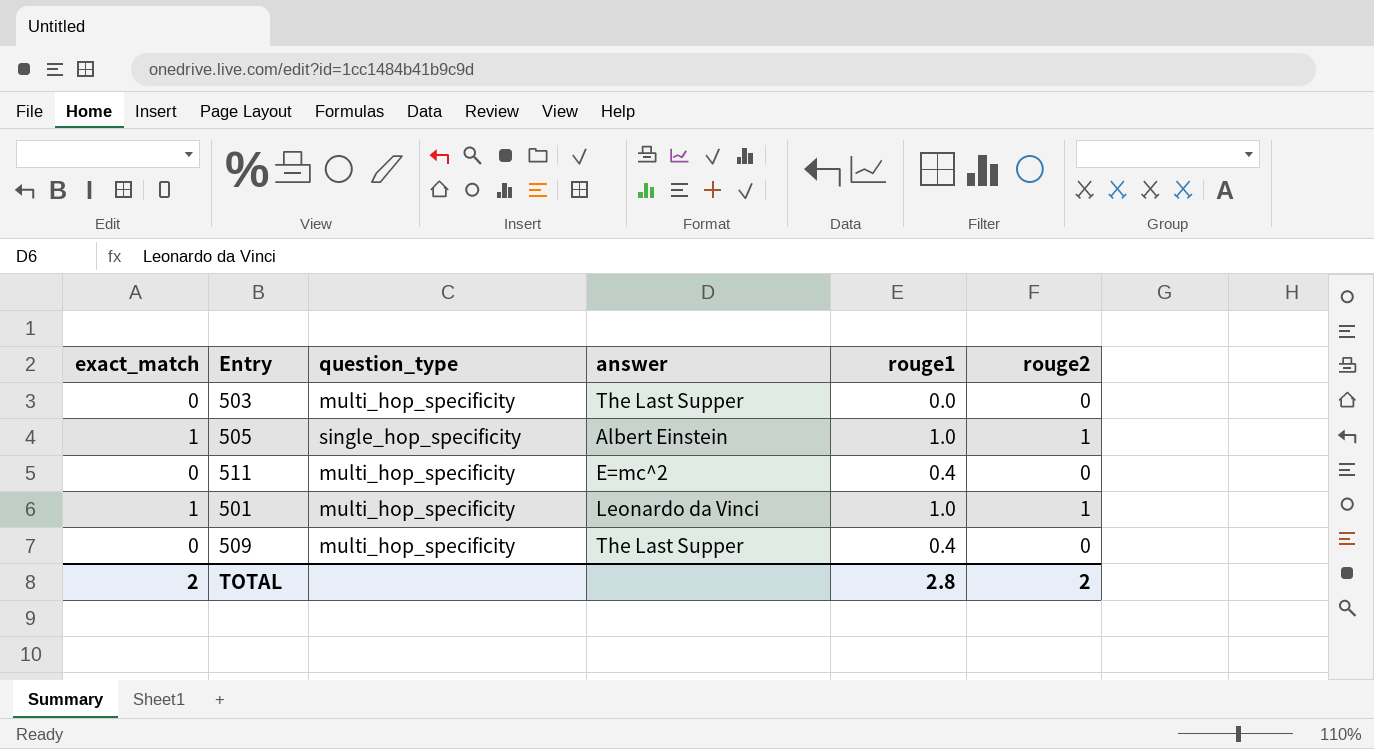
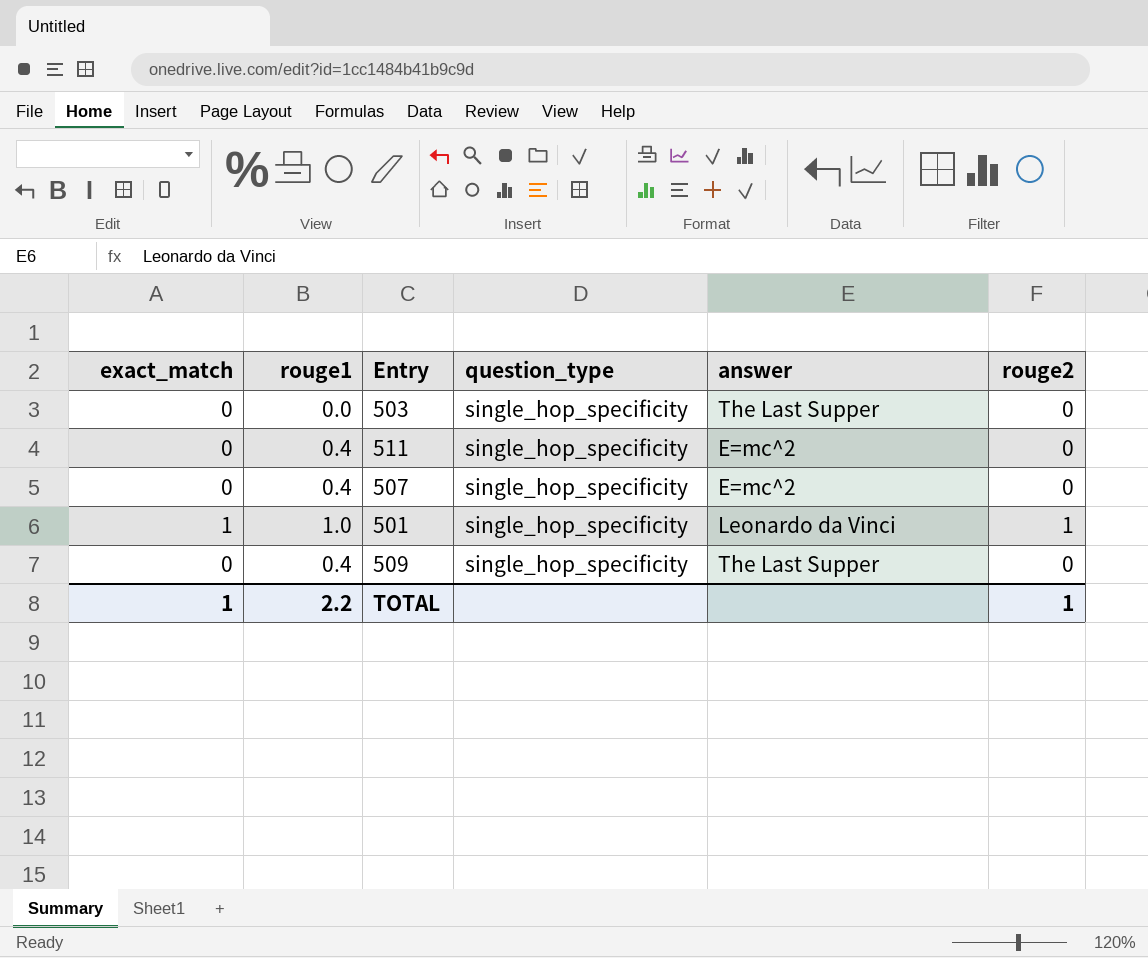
column rouge1 | position: 5 -> 2
row 505: 1 | single_hop_specificity | Albert Einstein | 1.0 | 1 -> none
503 | question_type: multi_hop_specificity -> single_hop_specificity
511 | question_type: multi_hop_specificity -> single_hop_specificity
row 507: none -> 0 | 0.4 | single_hop_specificity | E=mc^2 | 0
501 | question_type: multi_hop_specificity -> single_hop_specificity
509 | question_type: multi_hop_specificity -> single_hop_specificity
TOTAL | exact_match: 2 -> 1
TOTAL | rouge1: 2.8 -> 2.2
TOTAL | rouge2: 2 -> 1

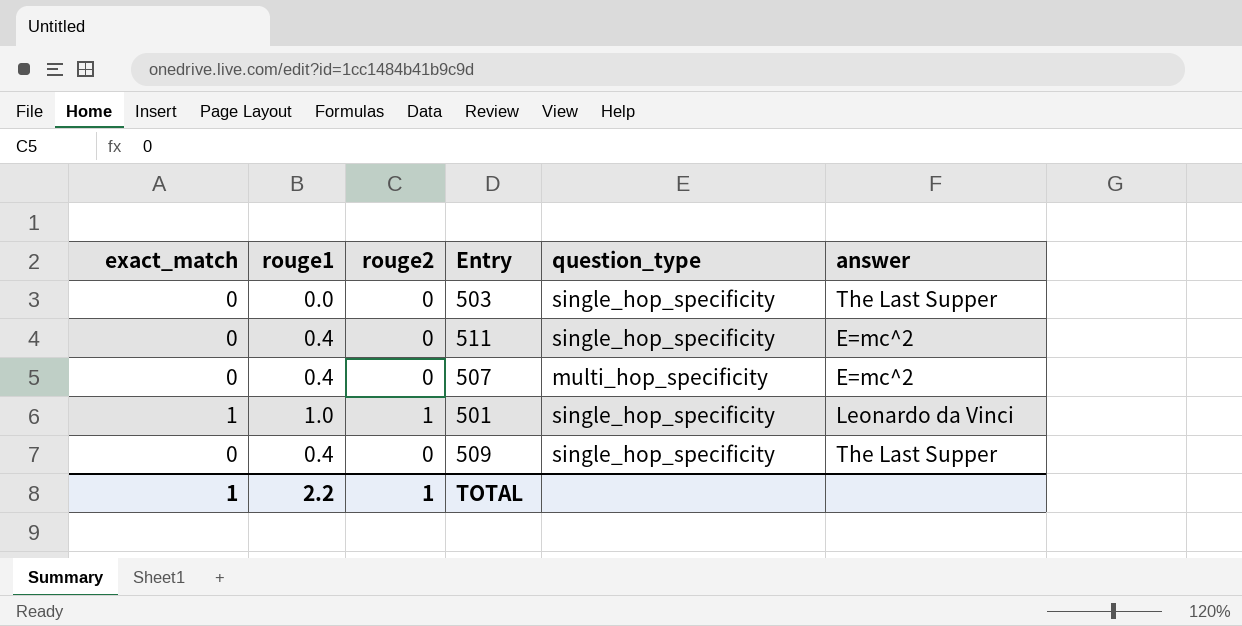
column rouge2 | position: 6 -> 3
507 | question_type: single_hop_specificity -> multi_hop_specificity

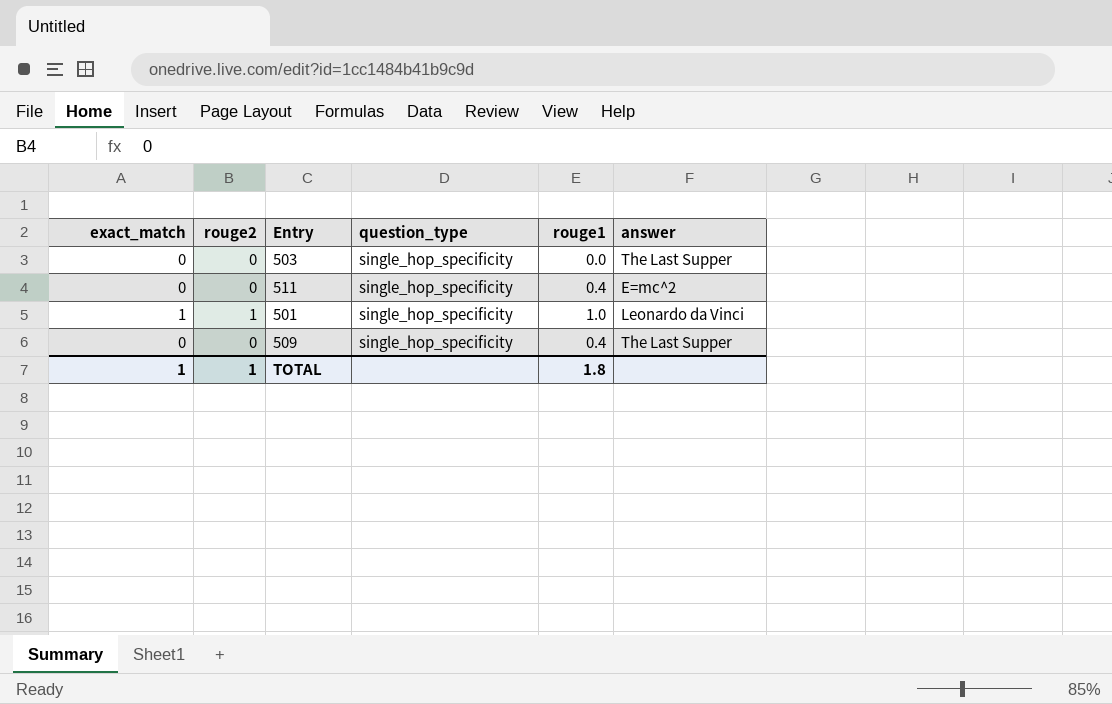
column rouge1 | position: 2 -> 5
row 507: 0 | 0.4 | 0 | multi_hop_specificity | E=mc^2 -> none
TOTAL | rouge1: 2.2 -> 1.8

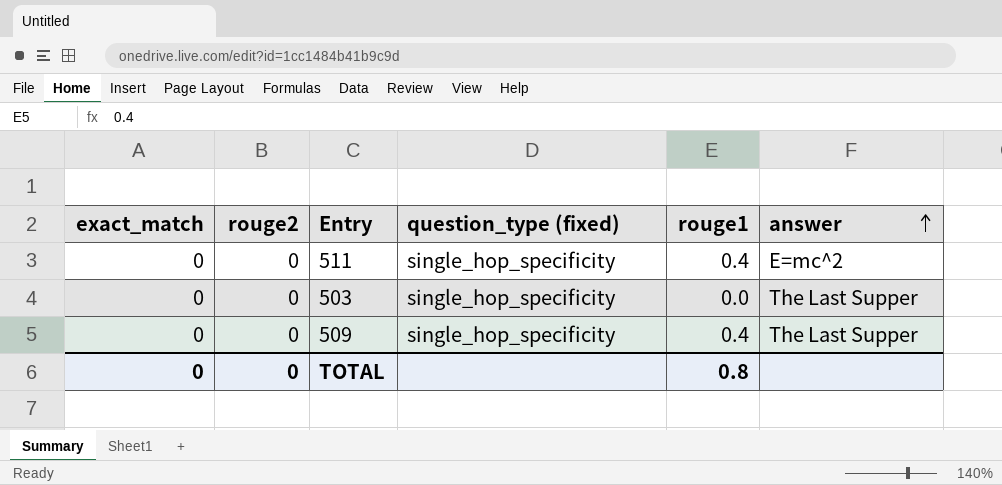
row order: none -> answer ascending
column name: question_type -> question_type (fixed)
row 501: 1 | 1 | single_hop_specificity | 1.0 | Leonardo da Vinci -> none
TOTAL | exact_match: 1 -> 0
TOTAL | rouge2: 1 -> 0
TOTAL | rouge1: 1.8 -> 0.8

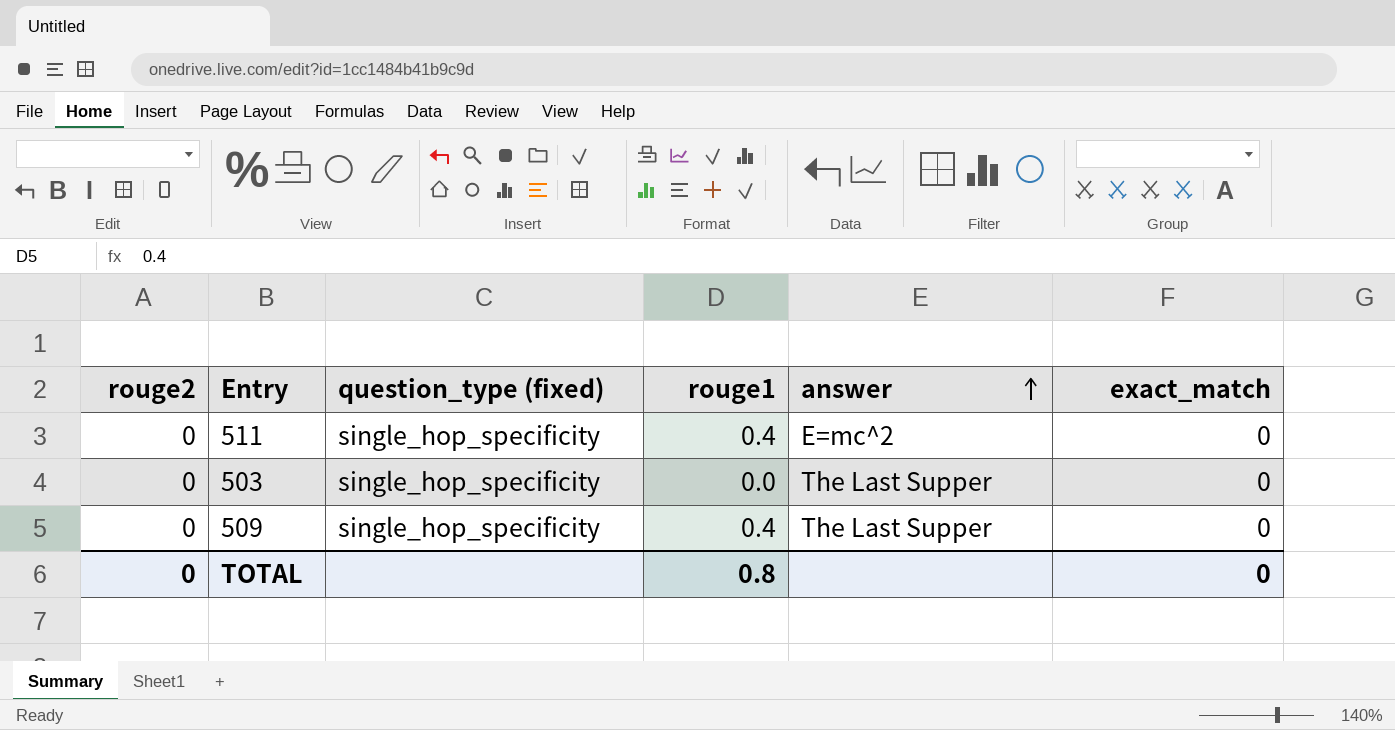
column exact_match | position: 1 -> 6

